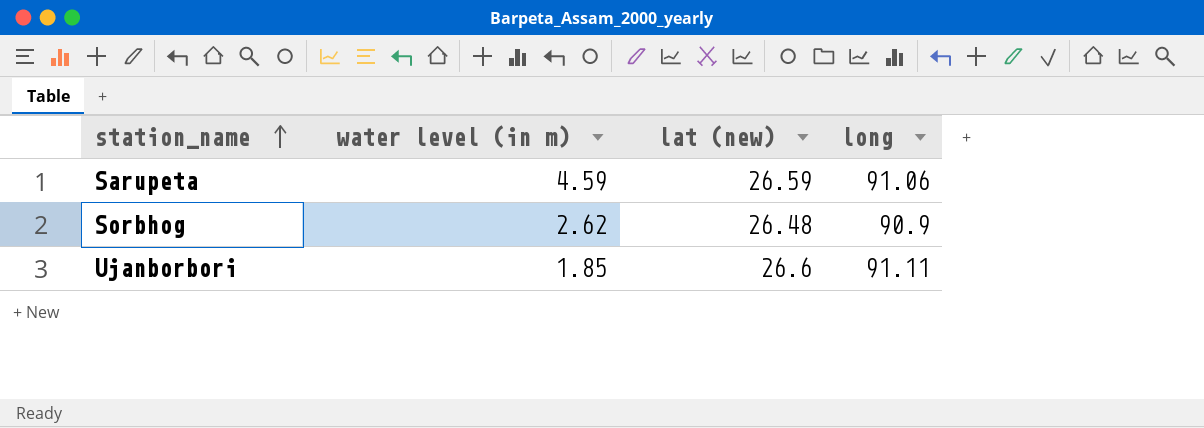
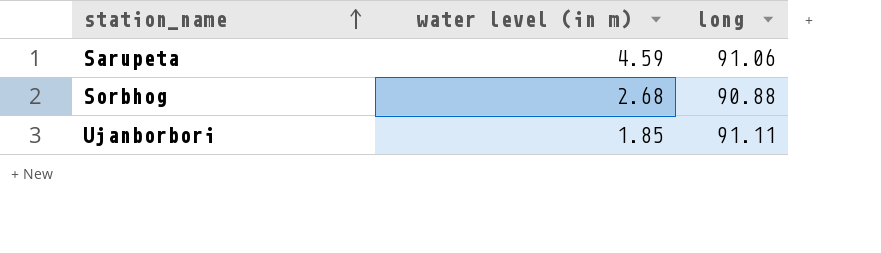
column lat (new) | position: 3 -> none
Sorbhog | water level (in m): 2.62 -> 2.68
Sorbhog | long: 90.9 -> 90.88

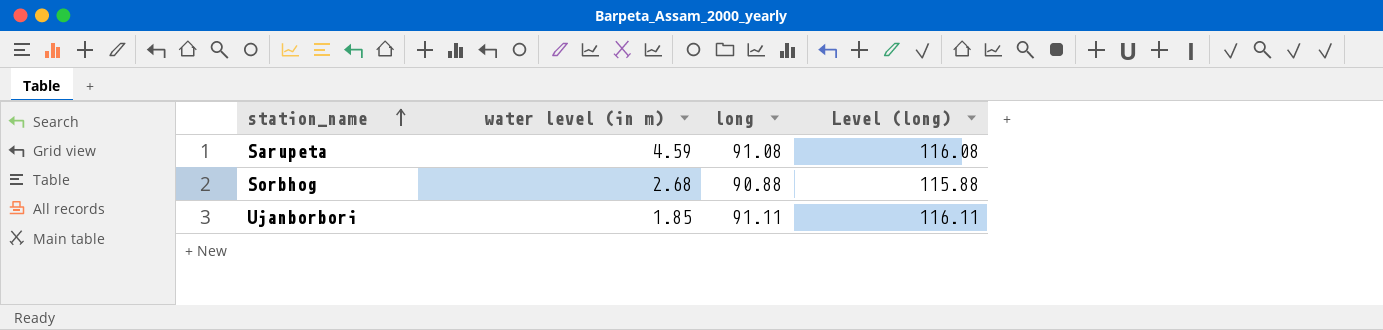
column Level (long) | formula: none -> [long] + 25
Sarupeta | long: 91.06 -> 91.08

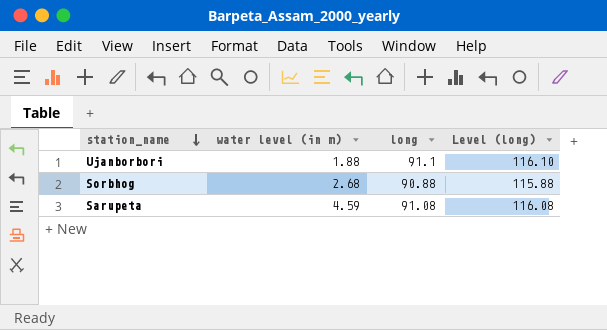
row order: station_name ascending -> station_name descending
Ujanborbori | water level (in m): 1.85 -> 1.88
Ujanborbori | long: 91.11 -> 91.1
Ujanborbori | Level (long): 116.11 -> 116.10

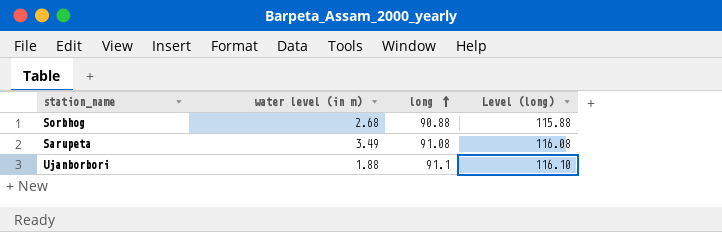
row order: station_name descending -> long ascending
Sarupeta | water level (in m): 4.59 -> 3.49

